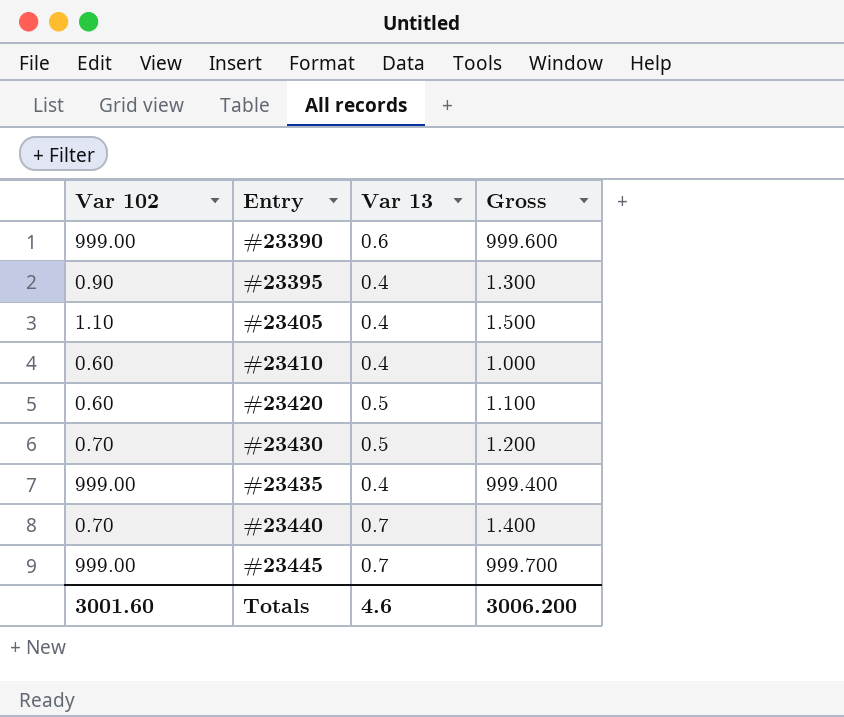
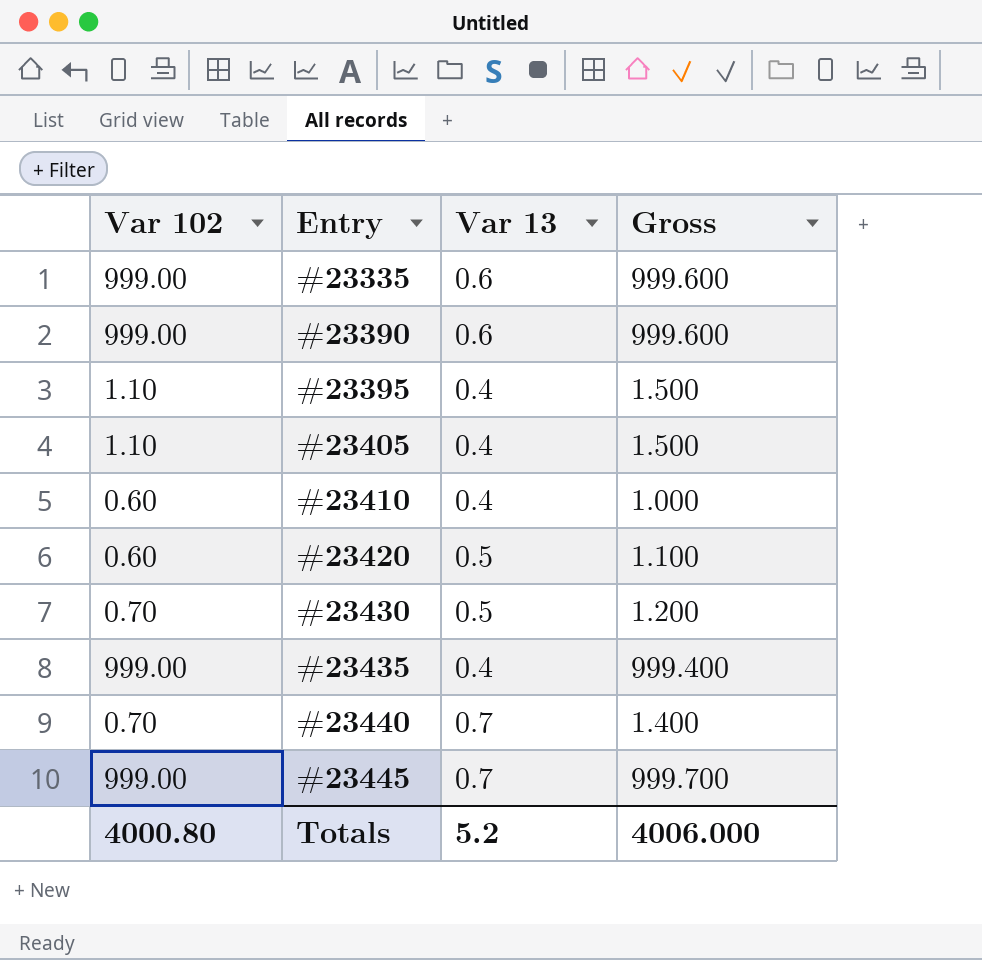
row #23335: none -> 999.00 | 0.6 | 999.600
#23395 | Var 102: 0.90 -> 1.10
#23395 | Gross: 1.300 -> 1.500
Totals | Var 102: 3001.60 -> 4000.80
Totals | Var 13: 4.6 -> 5.2
Totals | Gross: 3006.200 -> 4006.000

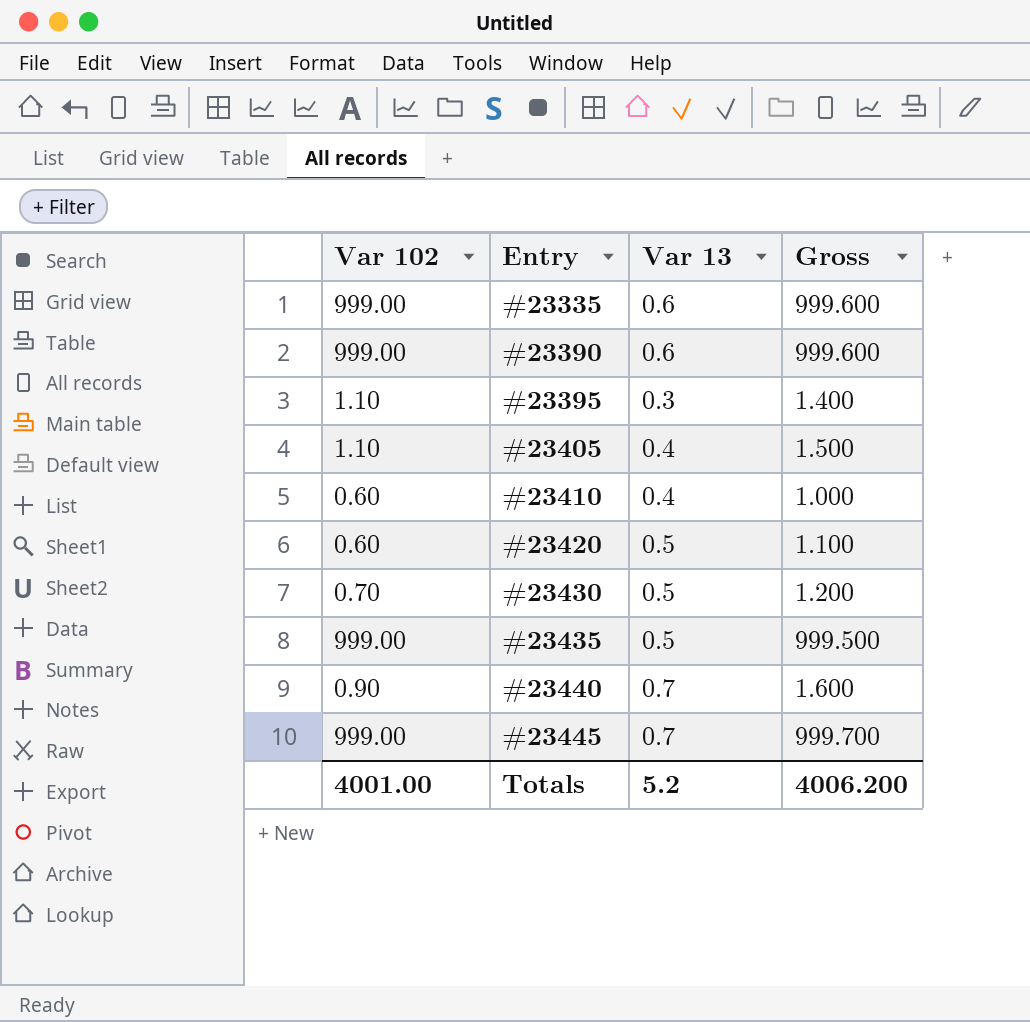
#23395 | Var 13: 0.4 -> 0.3
#23395 | Gross: 1.500 -> 1.400
#23435 | Var 13: 0.4 -> 0.5
#23435 | Gross: 999.400 -> 999.500
#23440 | Var 102: 0.70 -> 0.90
#23440 | Gross: 1.400 -> 1.600
Totals | Var 102: 4000.80 -> 4001.00
Totals | Gross: 4006.000 -> 4006.200

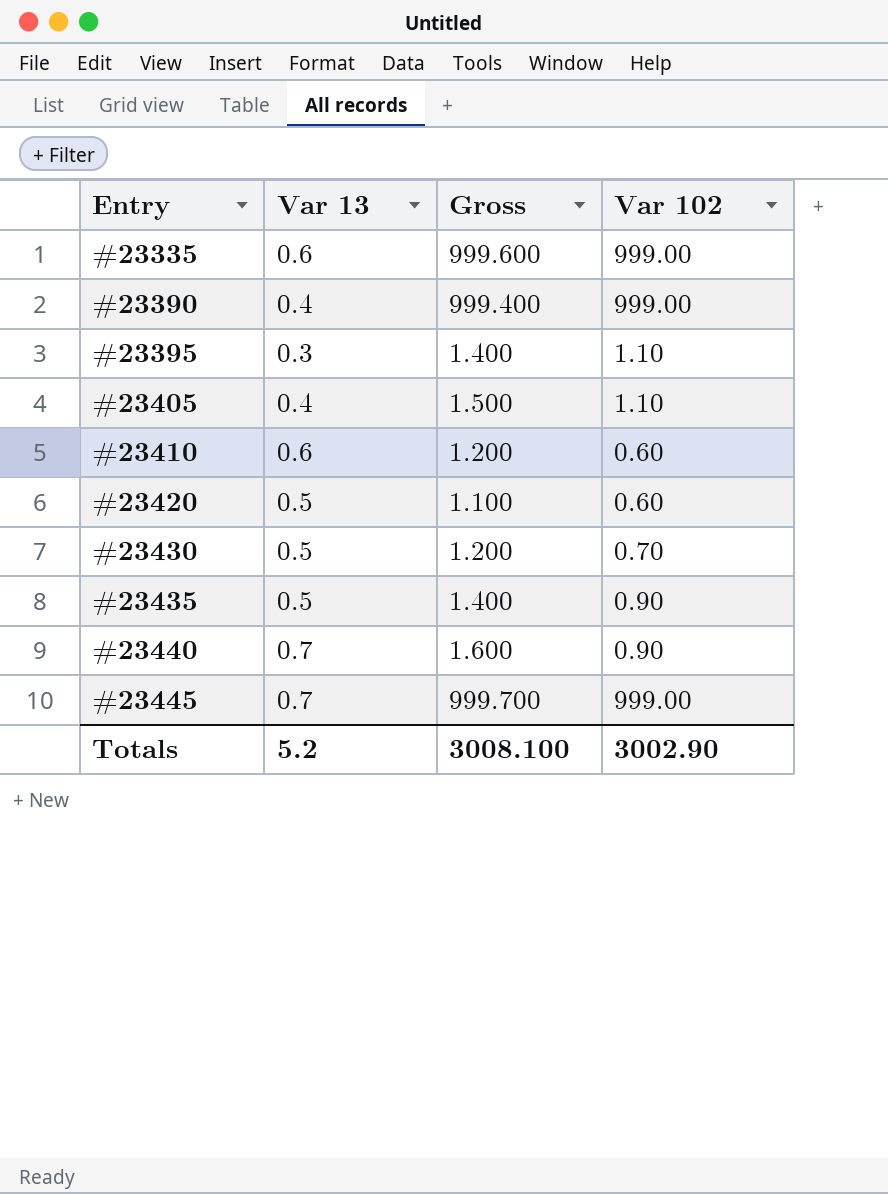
column Var 102 | position: 1 -> 4
#23390 | Var 13: 0.6 -> 0.4
#23390 | Gross: 999.600 -> 999.400
#23410 | Var 13: 0.4 -> 0.6
#23410 | Gross: 1.000 -> 1.200
#23435 | Gross: 999.500 -> 1.400
#23435 | Var 102: 999.00 -> 0.90
Totals | Gross: 4006.200 -> 3008.100
Totals | Var 102: 4001.00 -> 3002.90

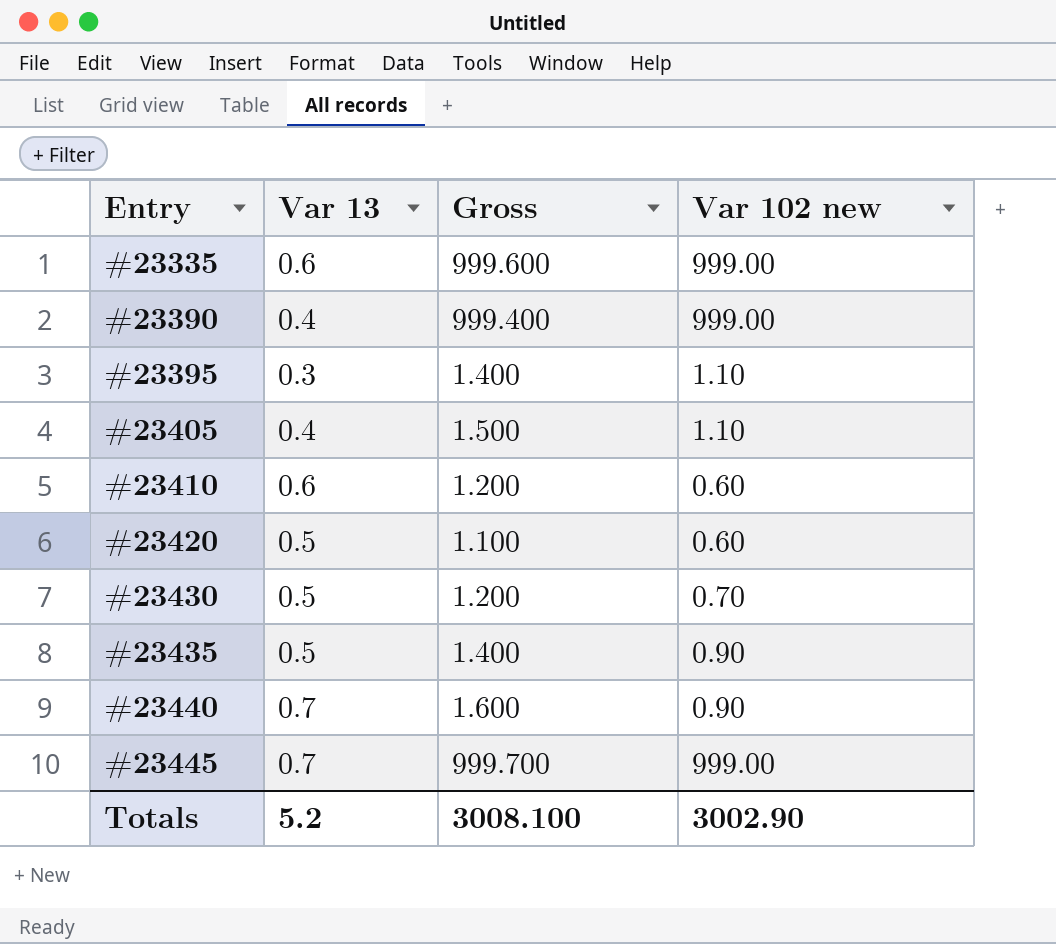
column name: Var 102 -> Var 102 new

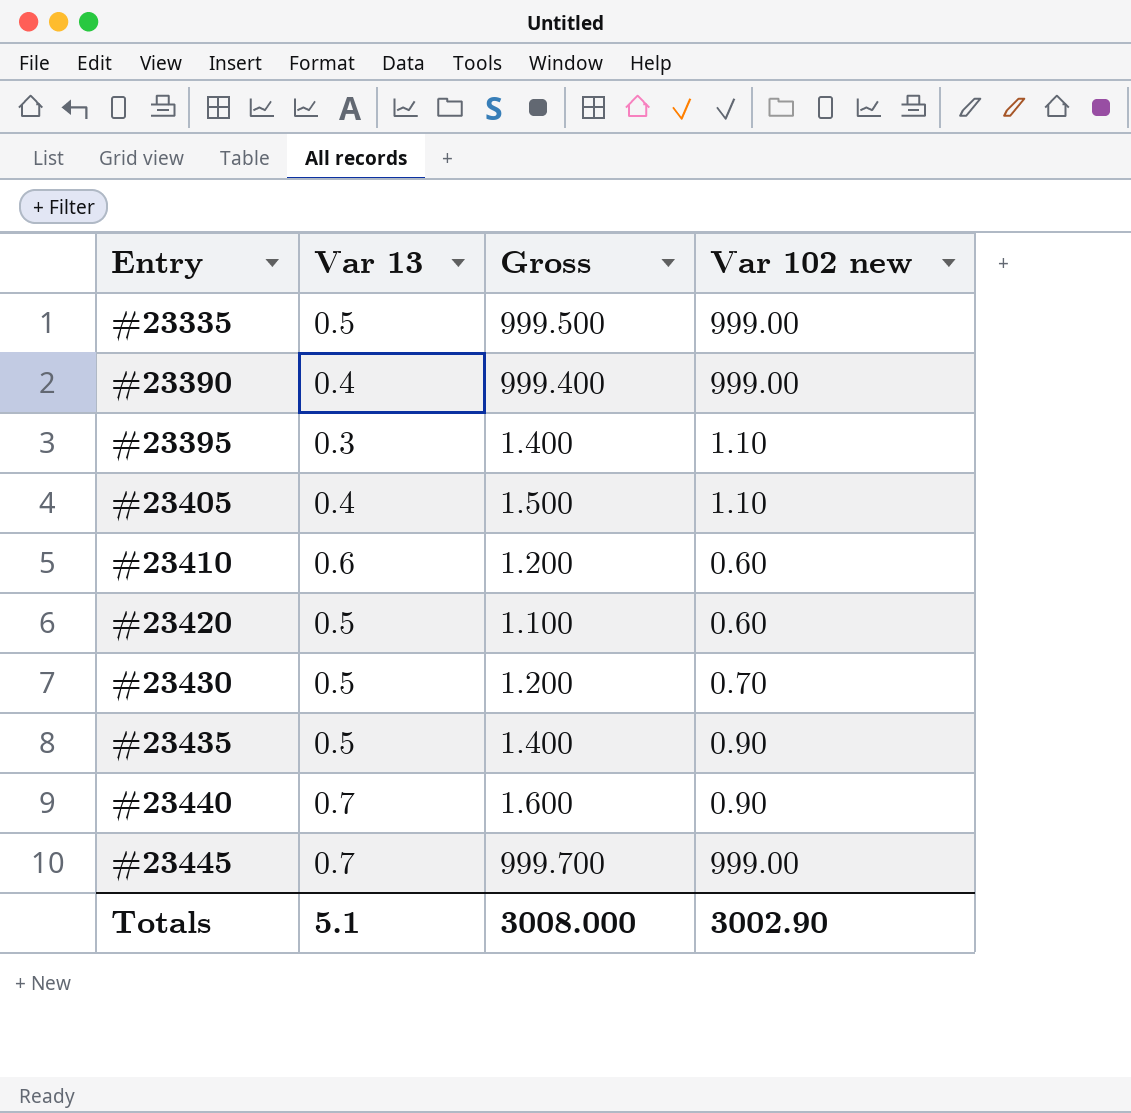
#23335 | Var 13: 0.6 -> 0.5
#23335 | Gross: 999.600 -> 999.500
Totals | Var 13: 5.2 -> 5.1
Totals | Gross: 3008.100 -> 3008.000

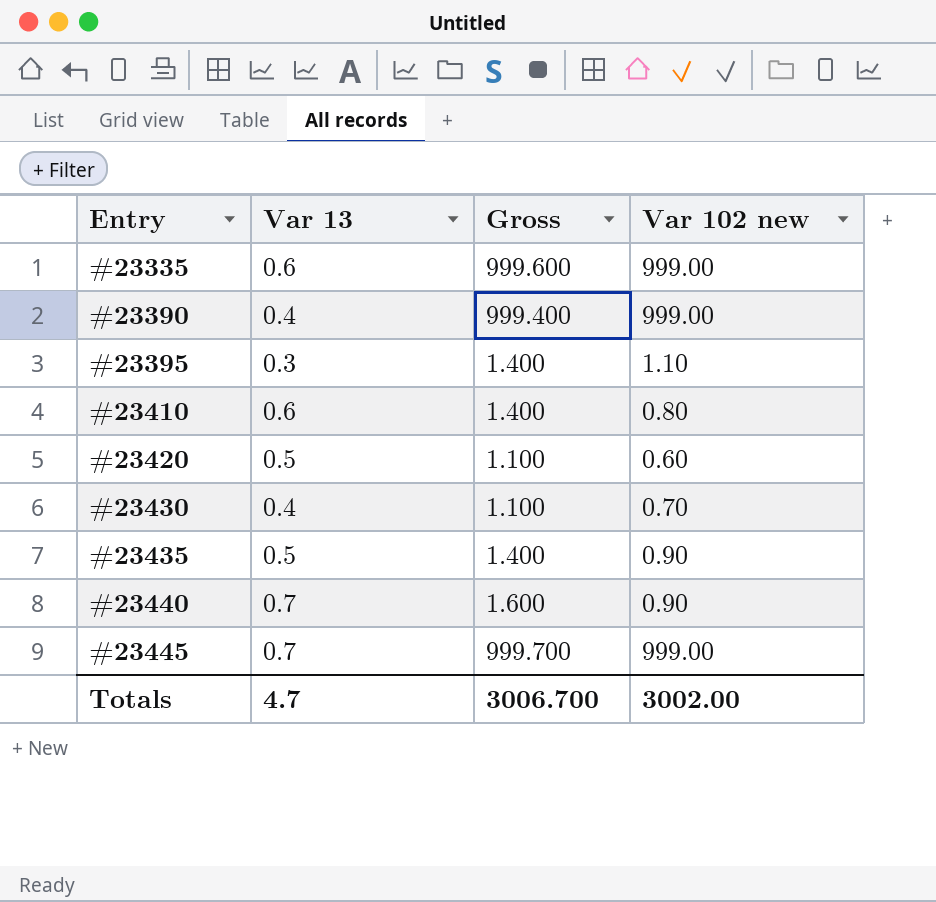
row #23405: 0.4 | 1.500 | 1.10 -> none
#23335 | Var 13: 0.5 -> 0.6
#23335 | Gross: 999.500 -> 999.600
#23410 | Gross: 1.200 -> 1.400
#23410 | Var 102 new: 0.60 -> 0.80
#23430 | Var 13: 0.5 -> 0.4
#23430 | Gross: 1.200 -> 1.100
Totals | Var 13: 5.1 -> 4.7
Totals | Gross: 3008.000 -> 3006.700
Totals | Var 102 new: 3002.90 -> 3002.00

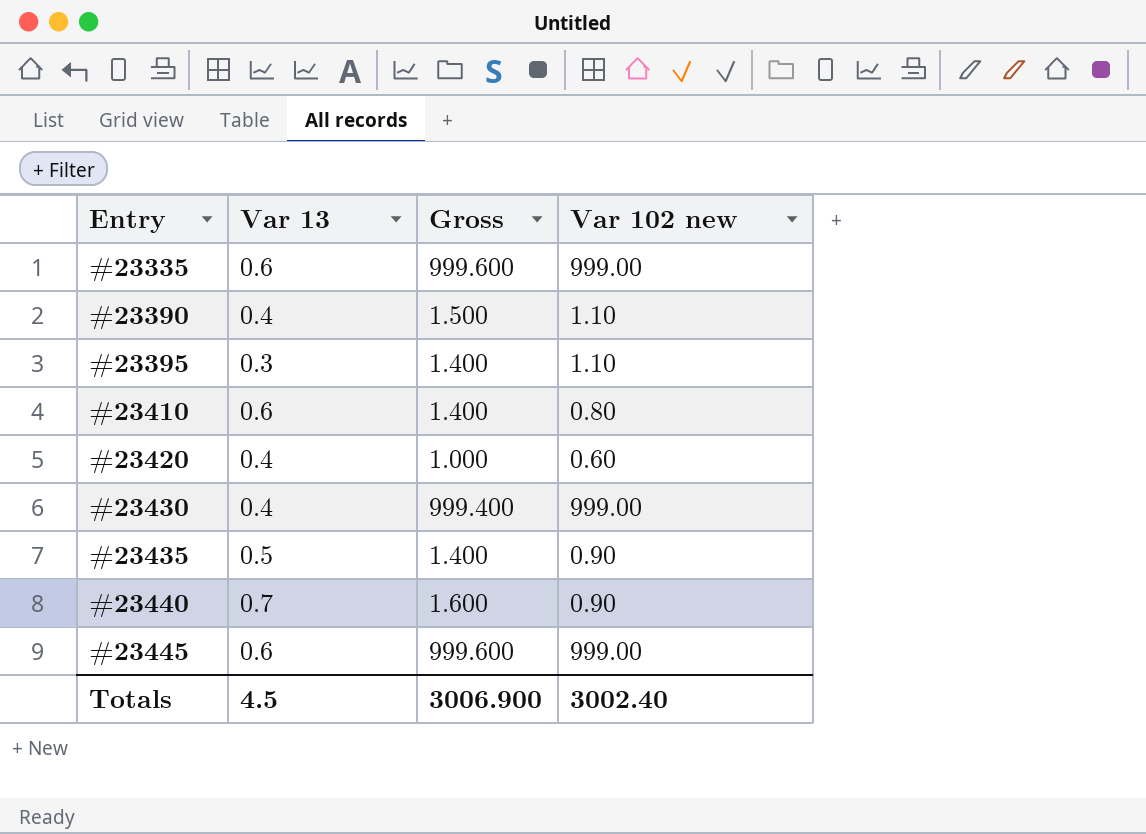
#23390 | Gross: 999.400 -> 1.500
#23390 | Var 102 new: 999.00 -> 1.10
#23420 | Var 13: 0.5 -> 0.4
#23420 | Gross: 1.100 -> 1.000
#23430 | Gross: 1.100 -> 999.400
#23430 | Var 102 new: 0.70 -> 999.00
#23445 | Var 13: 0.7 -> 0.6
#23445 | Gross: 999.700 -> 999.600
Totals | Var 13: 4.7 -> 4.5
Totals | Gross: 3006.700 -> 3006.900
Totals | Var 102 new: 3002.00 -> 3002.40

